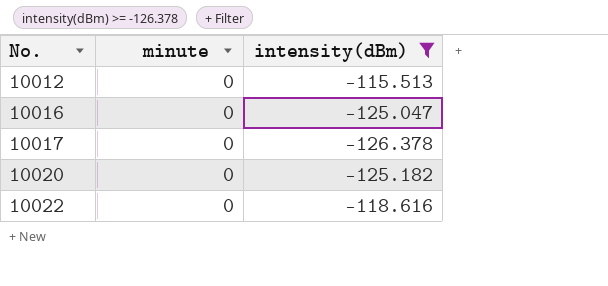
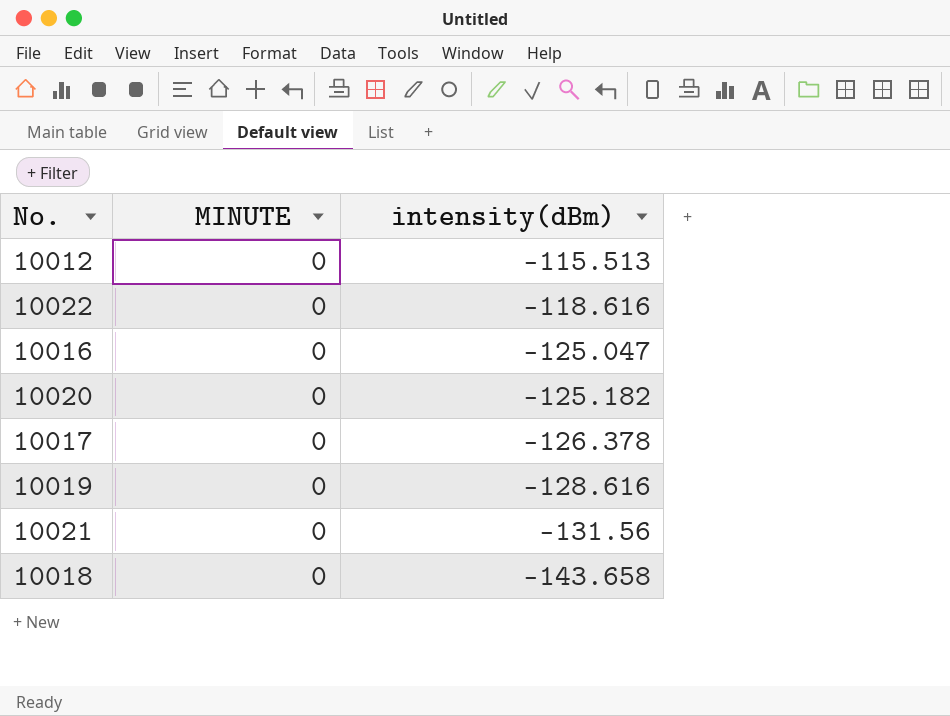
filter: intensity(dBm) >= -126.378 -> none
row order: No. ascending -> intensity(dBm) descending
column name: minute -> MINUTE

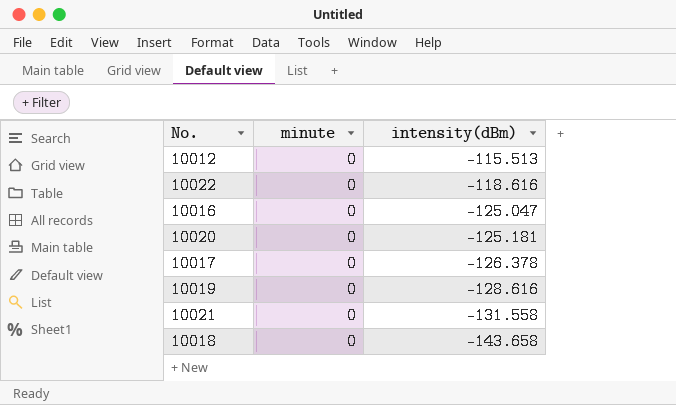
column name: MINUTE -> minute
10020 | intensity(dBm): -125.182 -> -125.181
10021 | intensity(dBm): -131.56 -> -131.558

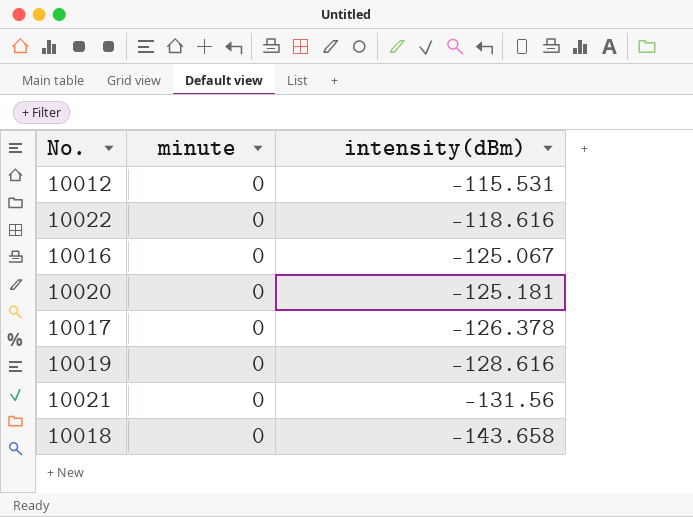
10012 | intensity(dBm): -115.513 -> -115.531
10016 | intensity(dBm): -125.047 -> -125.067
10021 | intensity(dBm): -131.558 -> -131.56

